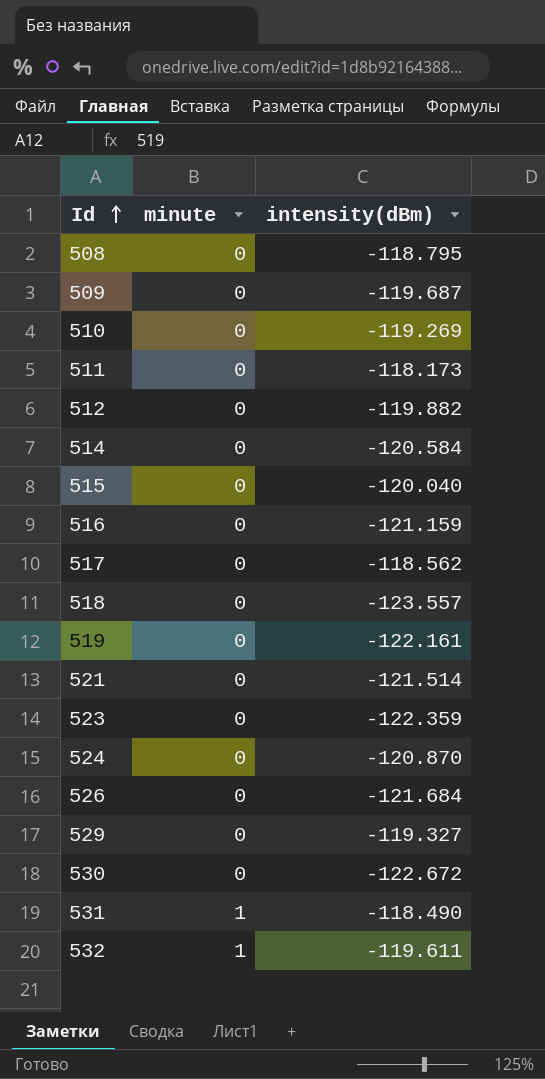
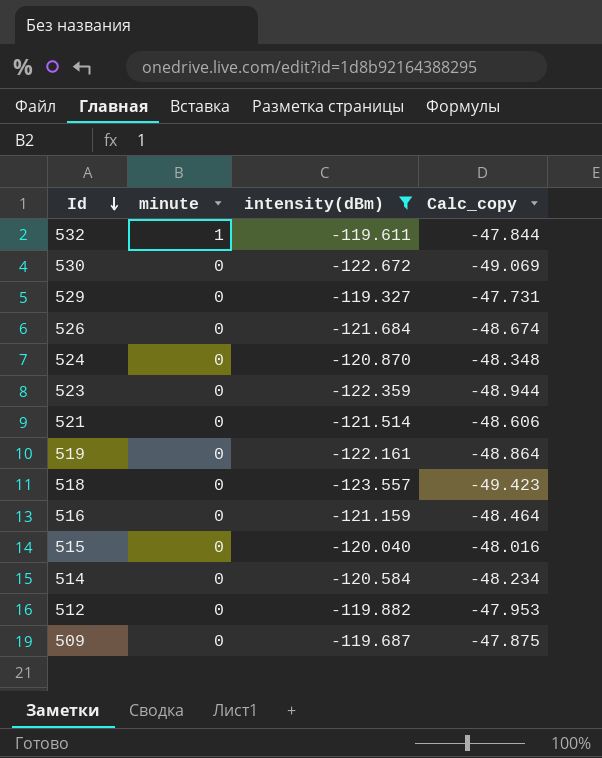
filter: none -> intensity(dBm) <= -119.327
row order: Id ascending -> Id descending
column Calc_copy | formula: none -> [intensity(dBm)] * 0.4

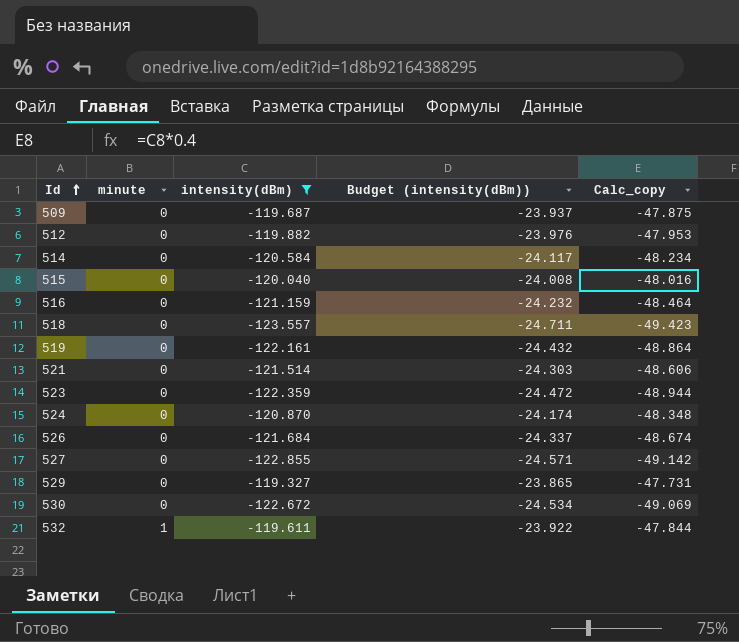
row order: Id descending -> Id ascending
column Budget (intensity(dBm)) | formula: none -> [intensity(dBm)] * 0.2
row 527: none -> 0 | -122.855 | -24.571 | -49.142

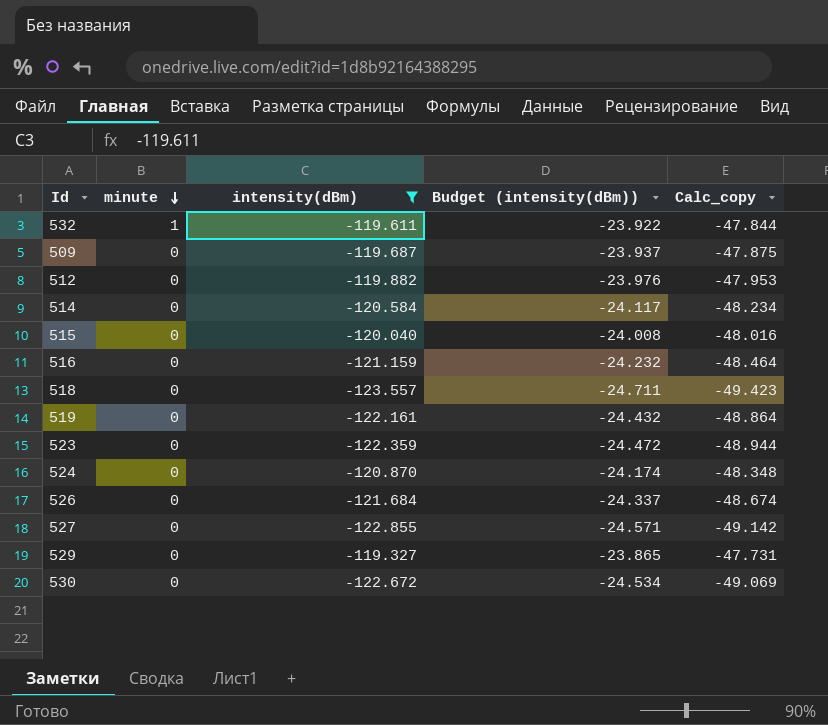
row order: Id ascending -> minute descending
row 521: 0 | -121.514 | -24.303 | -48.606 -> none

